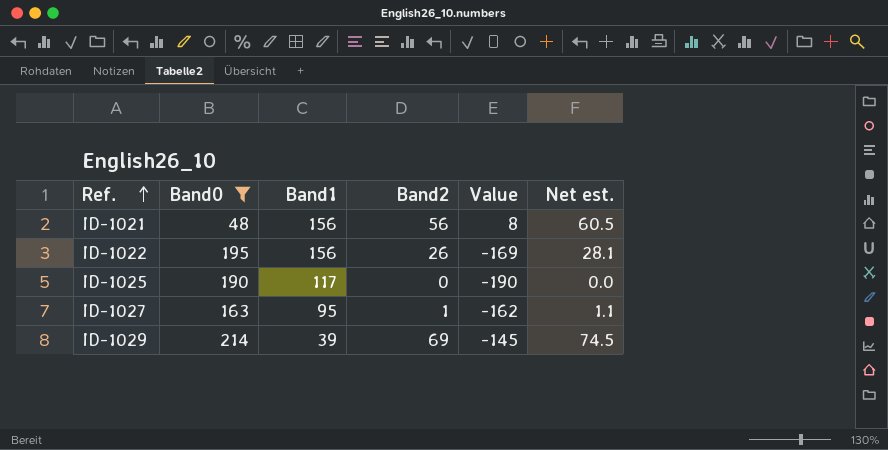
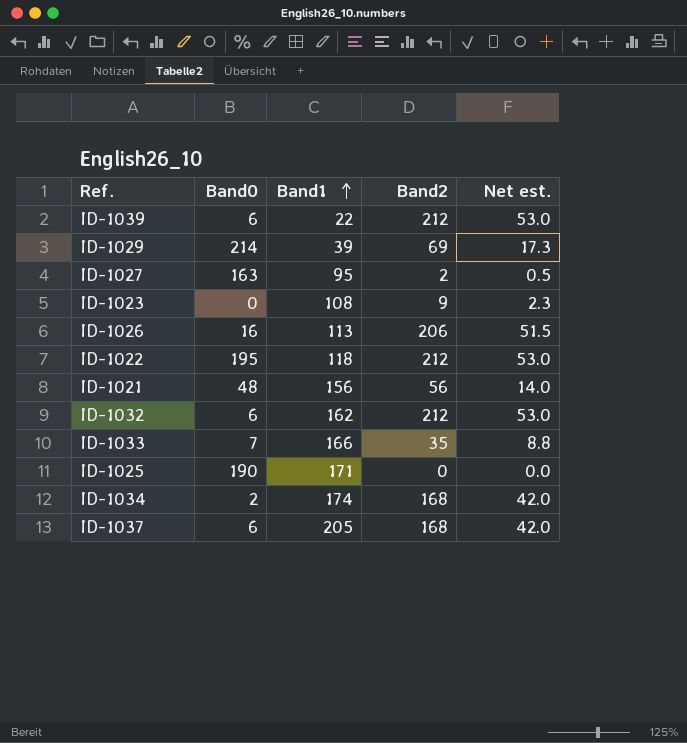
filter: Band0 >= 48 -> none
row order: Ref. ascending -> Band1 ascending
column Value | formula: [Band2] - [Band0] -> none
column Net est. | formula: [Band2] * 1.08 -> [Band2] * 0.25
ID-1027 | Band2: 1 -> 2
ID-1022 | Band1: 156 -> 118
ID-1022 | Band2: 26 -> 212
ID-1025 | Band1: 117 -> 171

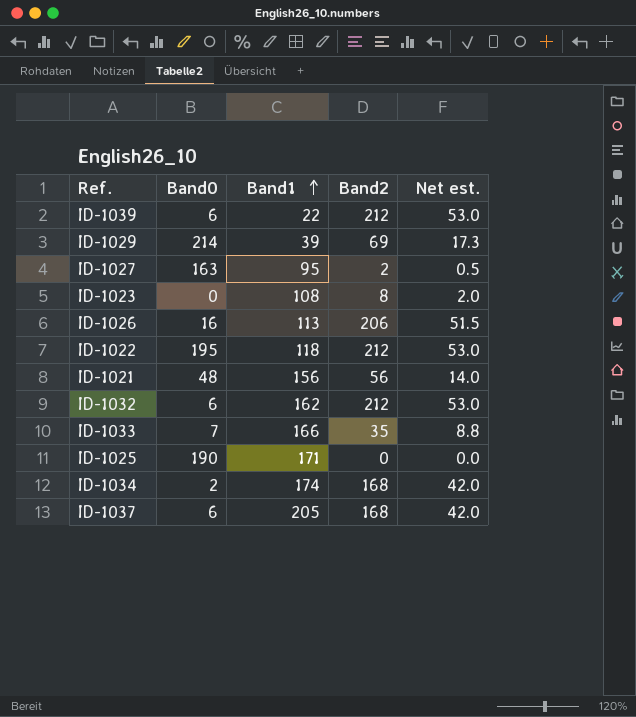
ID-1023 | Band2: 9 -> 8
ID-1023 | Net est.: 2.3 -> 2.0

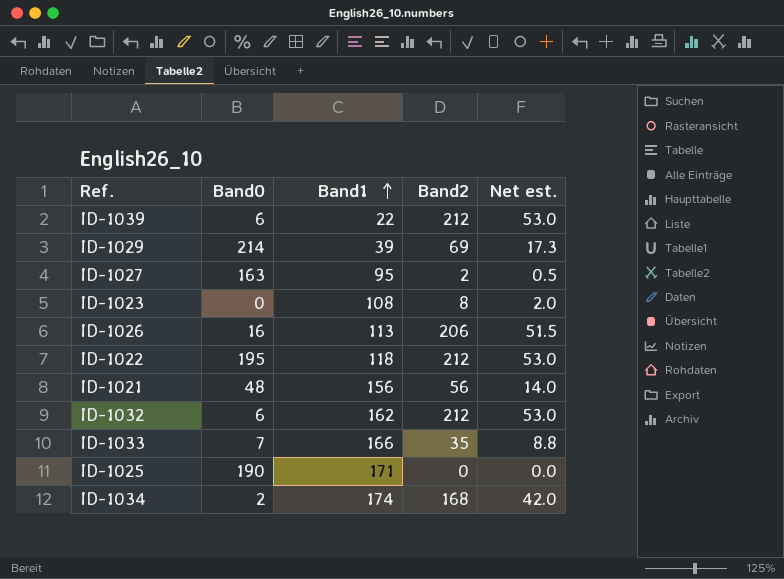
row ID-1037: 6 | 205 | 168 | 42.0 -> none

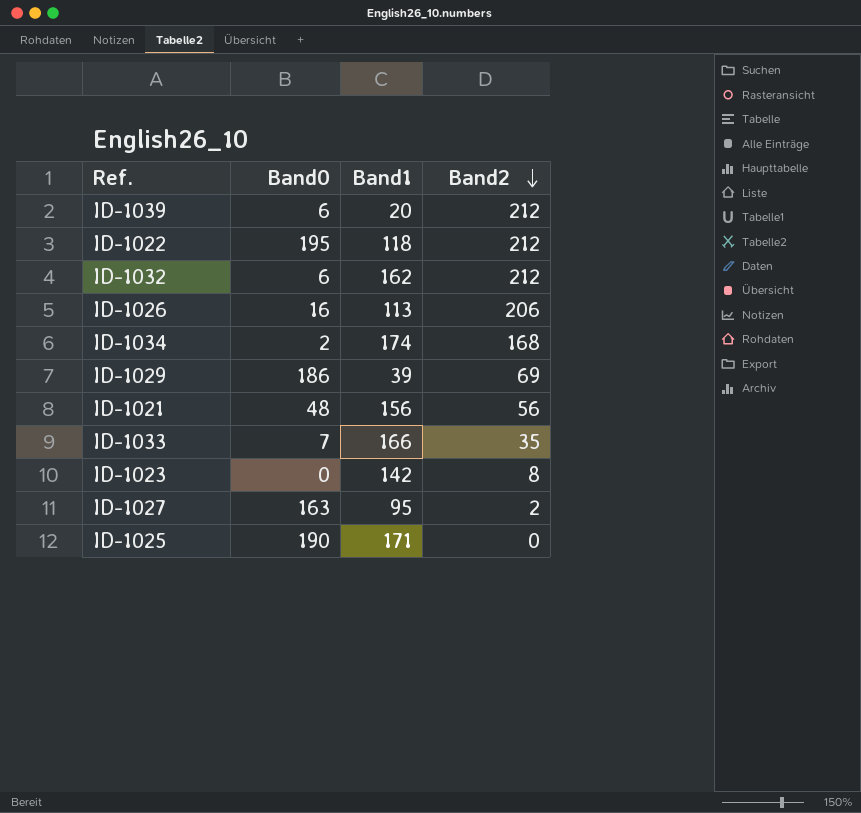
row order: Band1 ascending -> Band2 descending
column Net est. | formula: [Band2] * 0.25 -> none
ID-1039 | Band1: 22 -> 20
ID-1029 | Band0: 214 -> 186
ID-1023 | Band1: 108 -> 142

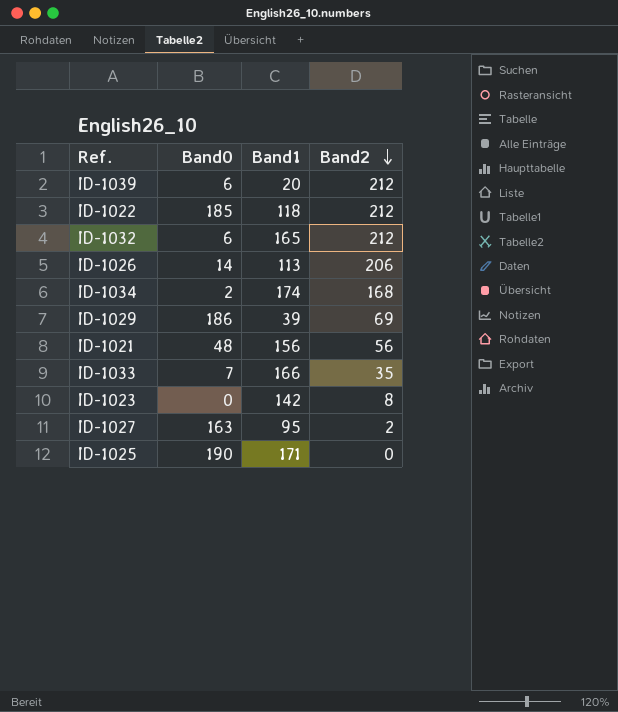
ID-1022 | Band0: 195 -> 185
ID-1032 | Band1: 162 -> 165
ID-1026 | Band0: 16 -> 14

